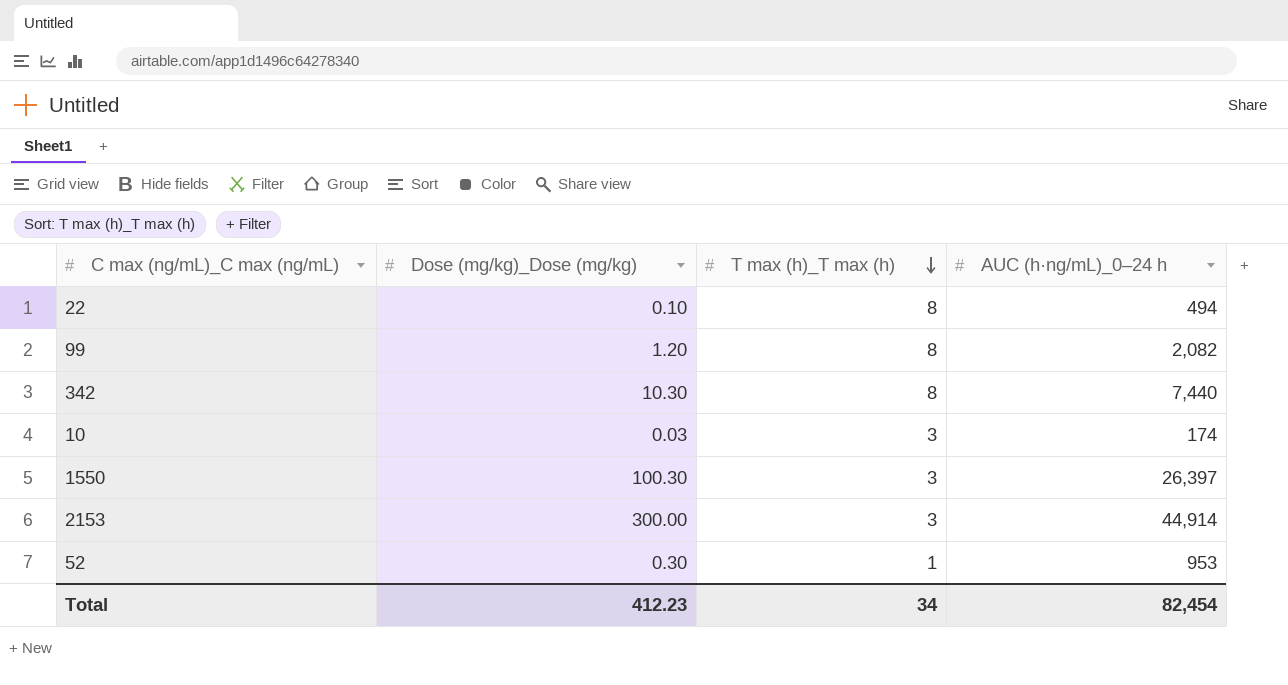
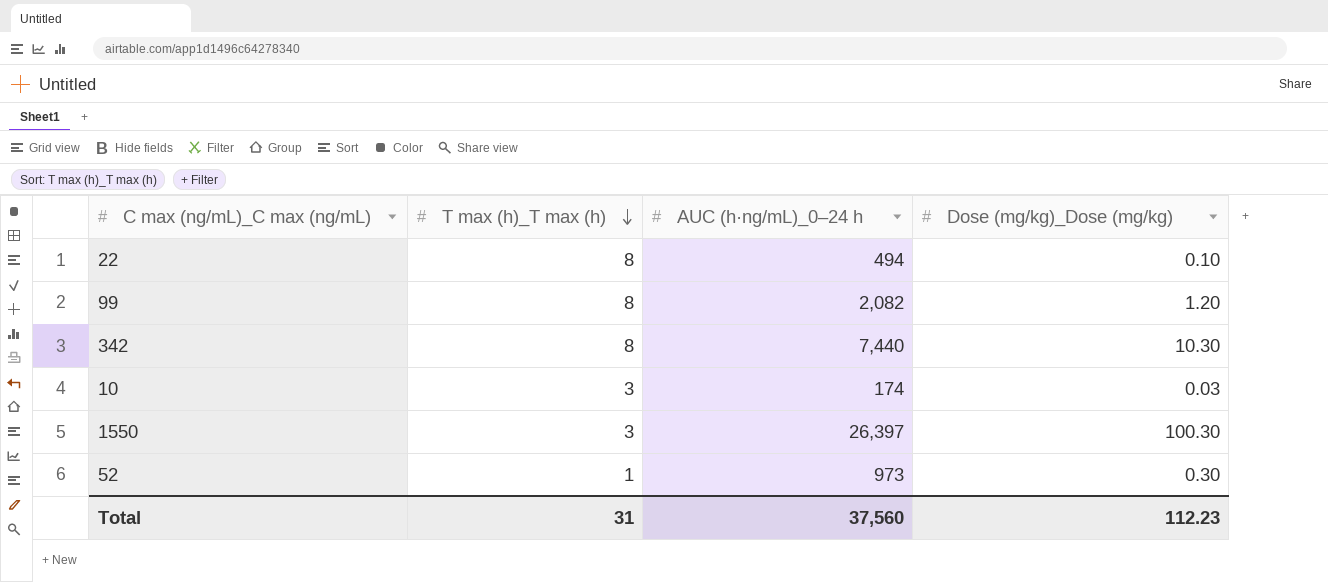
column Dose (mg/kg)_Dose (mg/kg) | position: 2 -> 4
row 2153: 300.00 | 3 | 44,914 -> none
52 | AUC (h·ng/mL)_0–24 h: 953 -> 973
Total | T max (h)_T max (h): 34 -> 31
Total | AUC (h·ng/mL)_0–24 h: 82,454 -> 37,560
Total | Dose (mg/kg)_Dose (mg/kg): 412.23 -> 112.23

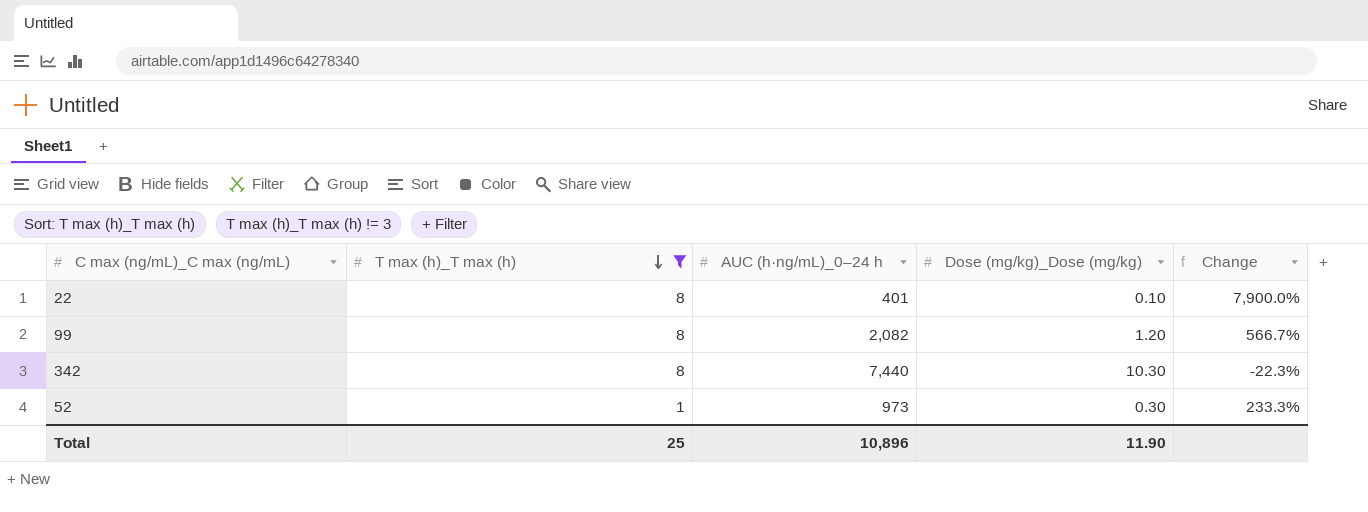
filter: none -> T max (h)_T max (h) != 3
column Change | formula: none -> ([T max (h)_T max (h)] - [Dose (mg/kg)_Dose (mg/kg)]) / [Dose (mg/kg)_Dose (mg/kg)]
22 | AUC (h·ng/mL)_0–24 h: 494 -> 401
Total | T max (h)_T max (h): 31 -> 25
Total | AUC (h·ng/mL)_0–24 h: 37,560 -> 10,896
Total | Dose (mg/kg)_Dose (mg/kg): 112.23 -> 11.90

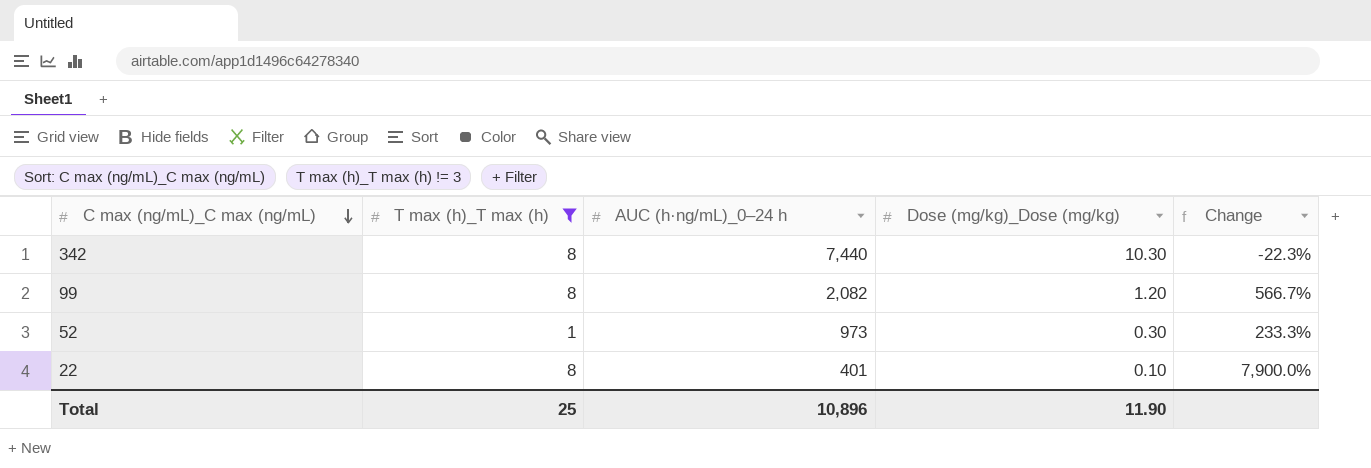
row order: T max (h)_T max (h) descending -> C max (ng/mL)_C max (ng/mL) descending

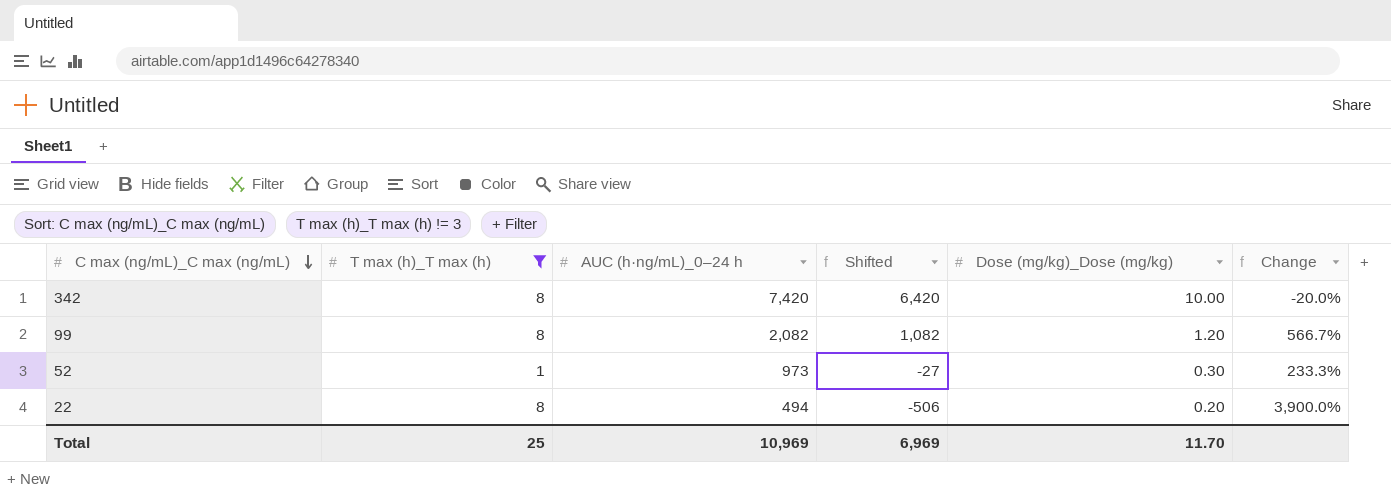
column Shifted | formula: none -> [AUC (h·ng/mL)_0–24 h] - 1000
342 | AUC (h·ng/mL)_0–24 h: 7,440 -> 7,420
342 | Dose (mg/kg)_Dose (mg/kg): 10.30 -> 10.00
342 | Change: -22.3% -> -20.0%
22 | AUC (h·ng/mL)_0–24 h: 401 -> 494
22 | Dose (mg/kg)_Dose (mg/kg): 0.10 -> 0.20
22 | Change: 7,900.0% -> 3,900.0%
Total | AUC (h·ng/mL)_0–24 h: 10,896 -> 10,969
Total | Dose (mg/kg)_Dose (mg/kg): 11.90 -> 11.70

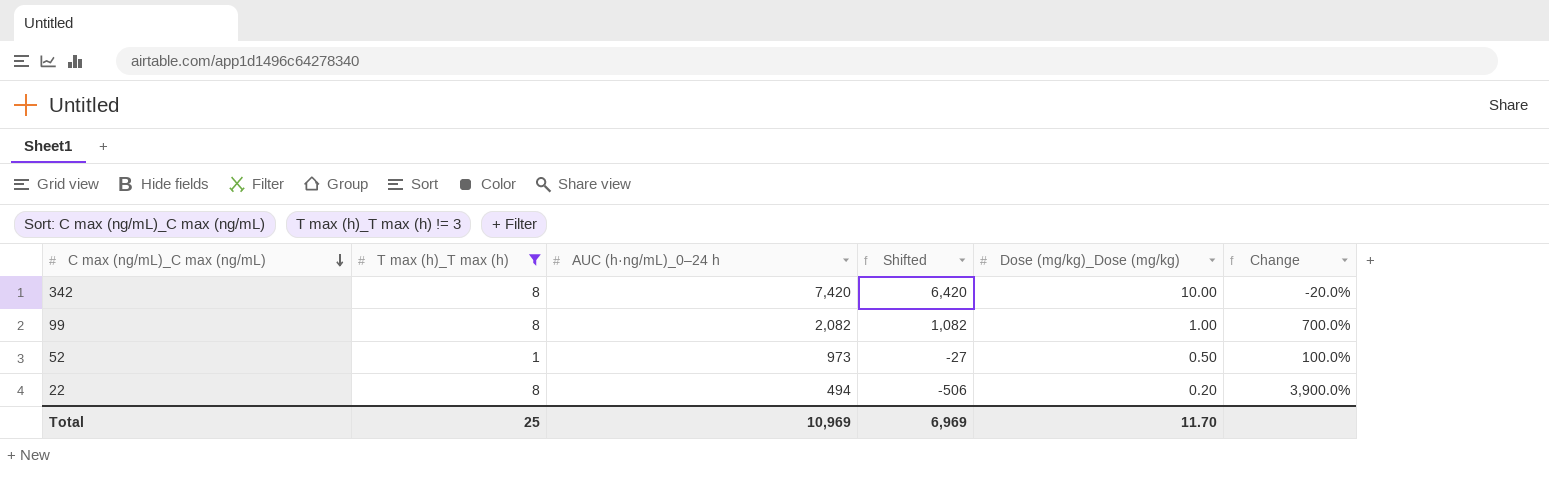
99 | Dose (mg/kg)_Dose (mg/kg): 1.20 -> 1.00
99 | Change: 566.7% -> 700.0%
52 | Dose (mg/kg)_Dose (mg/kg): 0.30 -> 0.50
52 | Change: 233.3% -> 100.0%

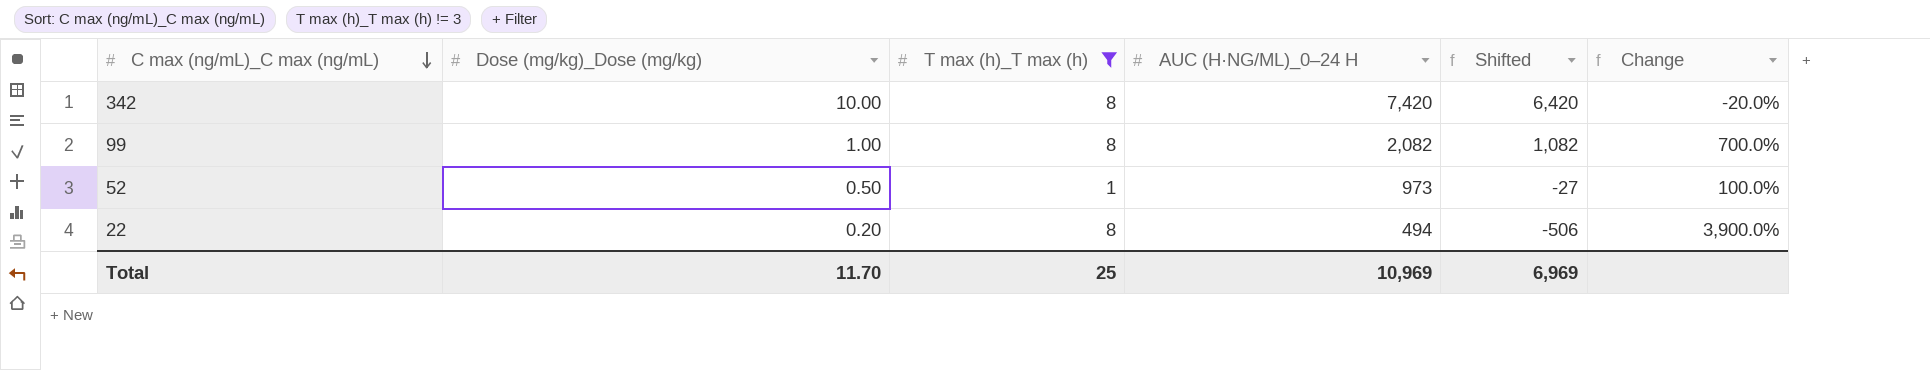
column Dose (mg/kg)_Dose (mg/kg) | position: 5 -> 2
column name: AUC (h·ng/mL)_0–24 h -> AUC (H·NG/ML)_0–24 H

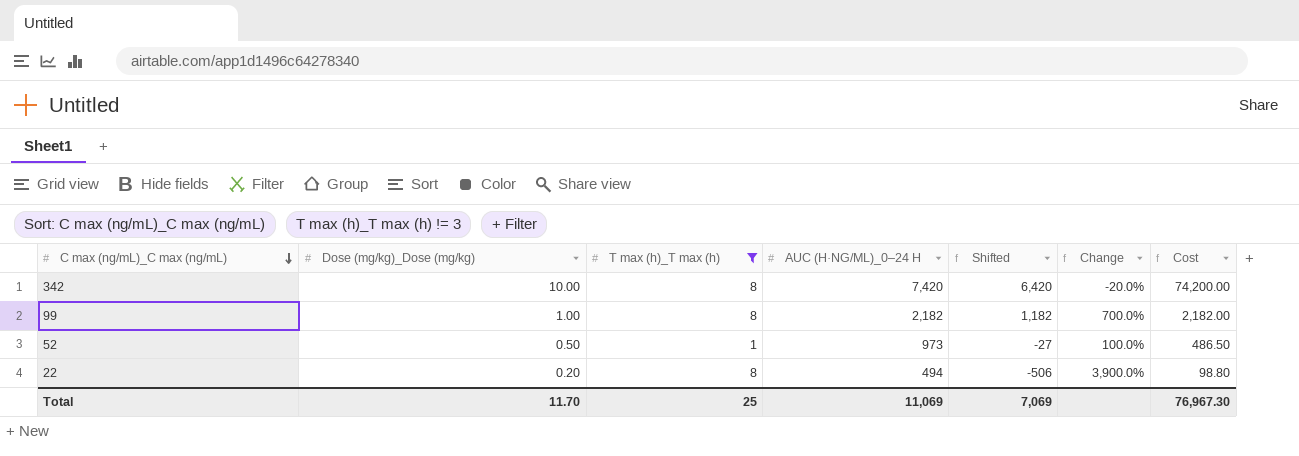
column Cost | formula: none -> [Dose (mg/kg)_Dose (mg/kg)] * [AUC (H·NG/ML)_0–24 H]
99 | AUC (H·NG/ML)_0–24 H: 2,082 -> 2,182
99 | Shifted: 1,082 -> 1,182
Total | AUC (H·NG/ML)_0–24 H: 10,969 -> 11,069
Total | Shifted: 6,969 -> 7,069

